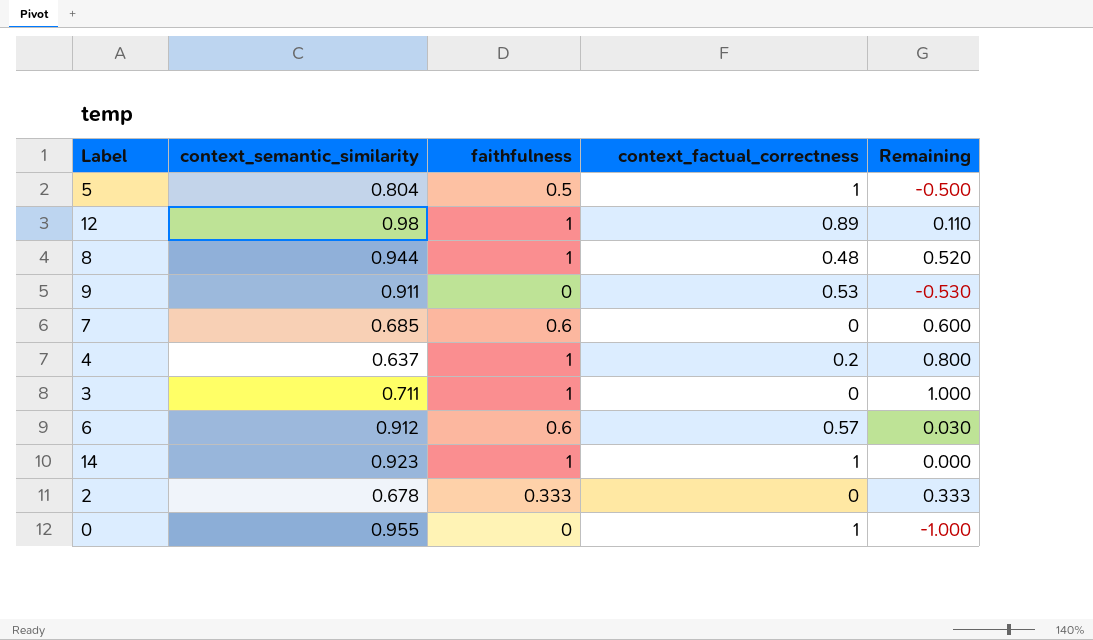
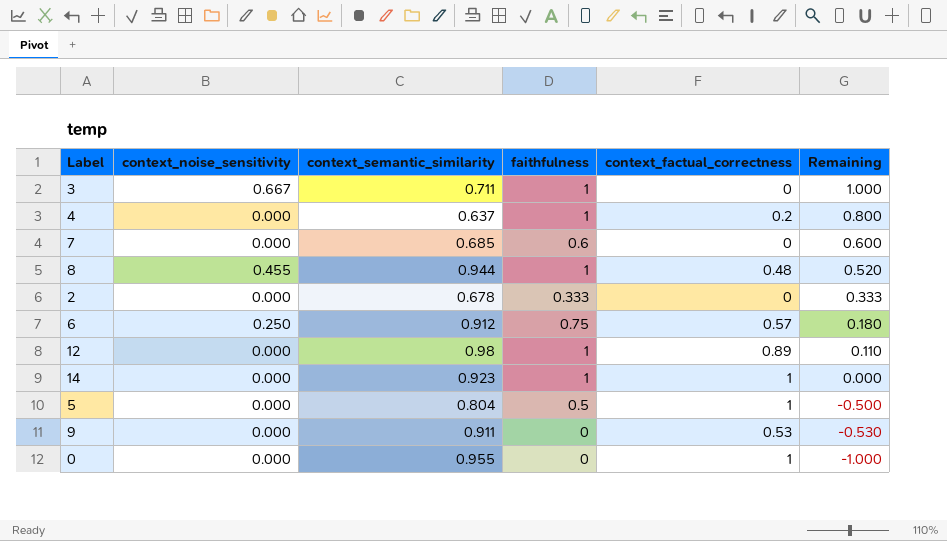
row order: none -> Remaining descending
column context_noise_sensitivity | position: none -> 2
6 | faithfulness: 0.6 -> 0.75
6 | Remaining: 0.030 -> 0.180

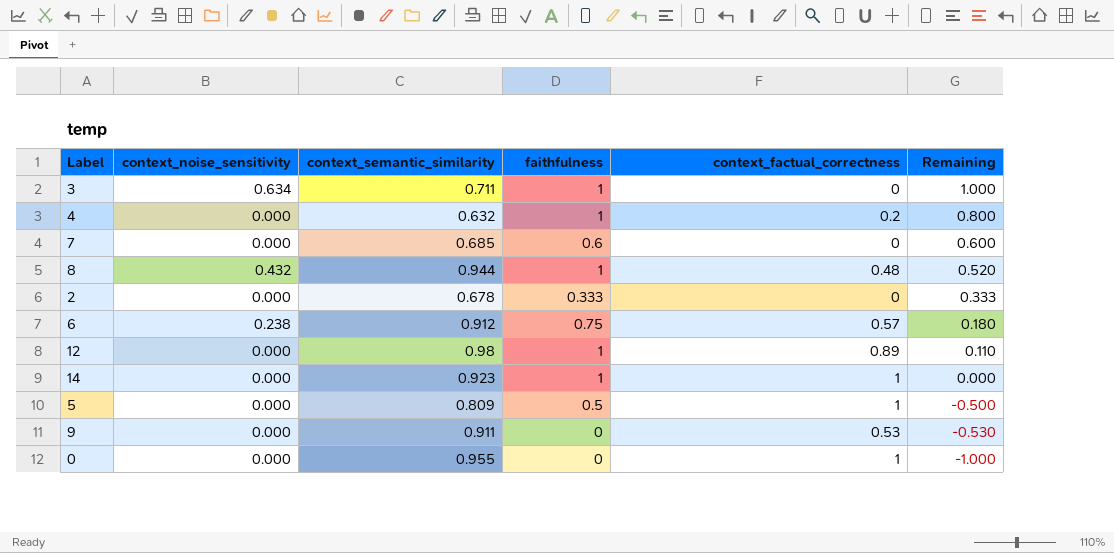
3 | context_noise_sensitivity: 0.667 -> 0.634
4 | context_semantic_similarity: 0.637 -> 0.632
8 | context_noise_sensitivity: 0.455 -> 0.432
6 | context_noise_sensitivity: 0.250 -> 0.238
5 | context_semantic_similarity: 0.804 -> 0.809

